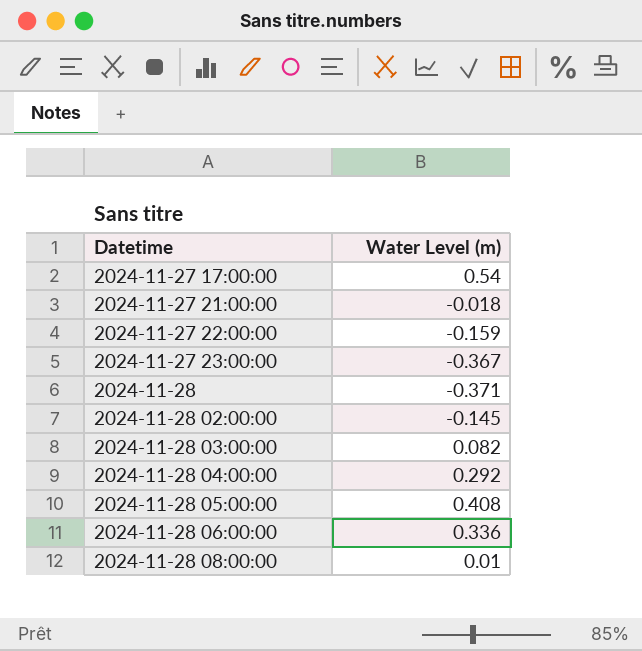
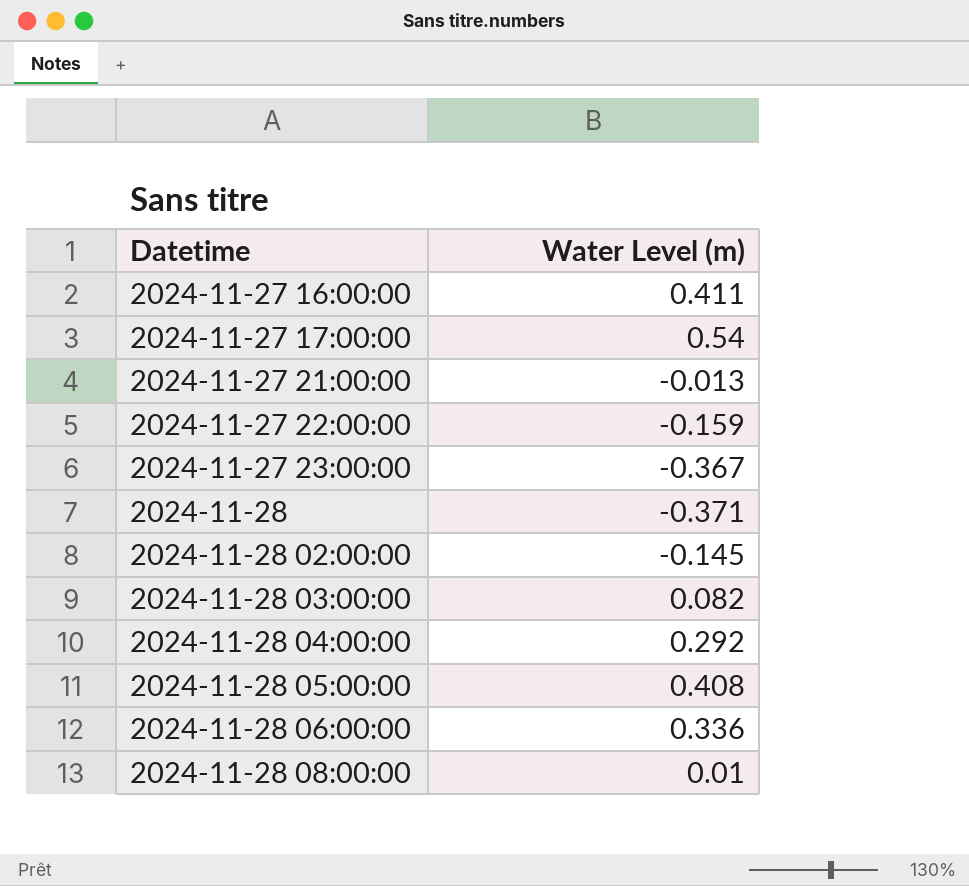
row 2024-11-27 16:00:00: none -> 0.411
2024-11-27 21:00:00 | Water Level (m): -0.018 -> -0.013

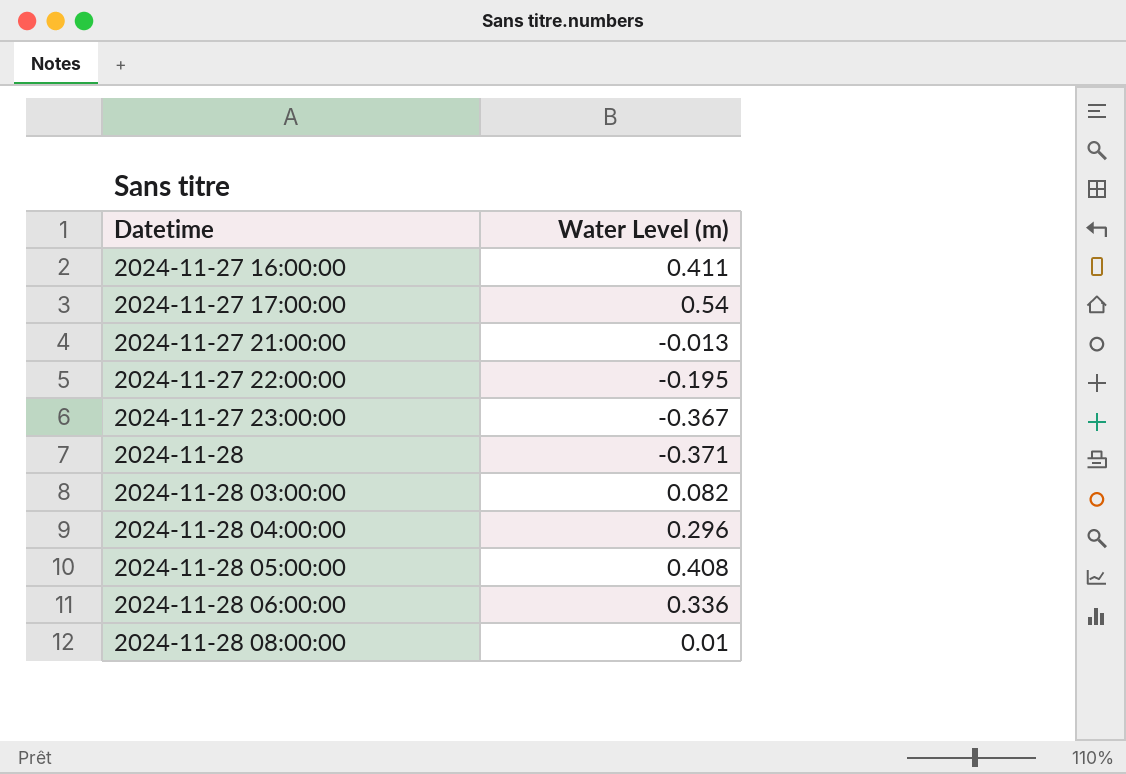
row 2024-11-28 02:00:00: -0.145 -> none
2024-11-27 22:00:00 | Water Level (m): -0.159 -> -0.195
2024-11-28 04:00:00 | Water Level (m): 0.292 -> 0.296

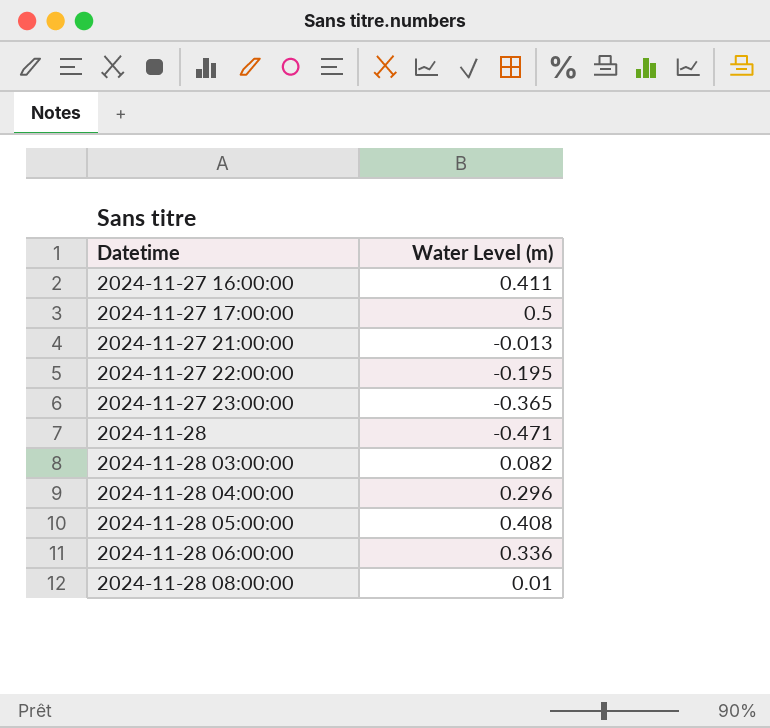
2024-11-27 17:00:00 | Water Level (m): 0.54 -> 0.5
2024-11-27 23:00:00 | Water Level (m): -0.367 -> -0.365
2024-11-28 | Water Level (m): -0.371 -> -0.471

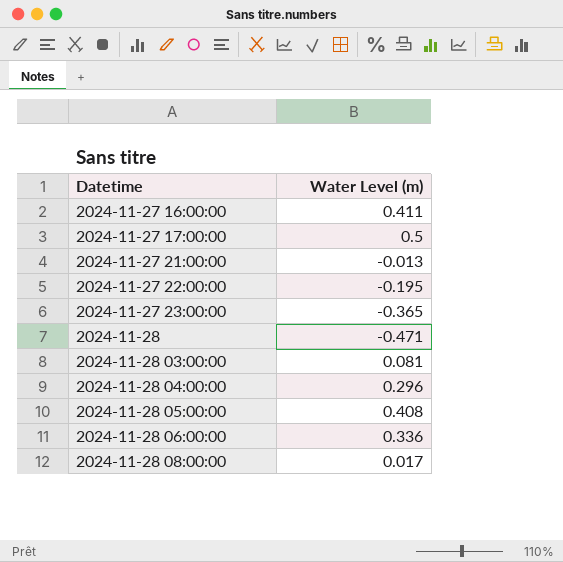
2024-11-28 03:00:00 | Water Level (m): 0.082 -> 0.081
2024-11-28 08:00:00 | Water Level (m): 0.01 -> 0.017

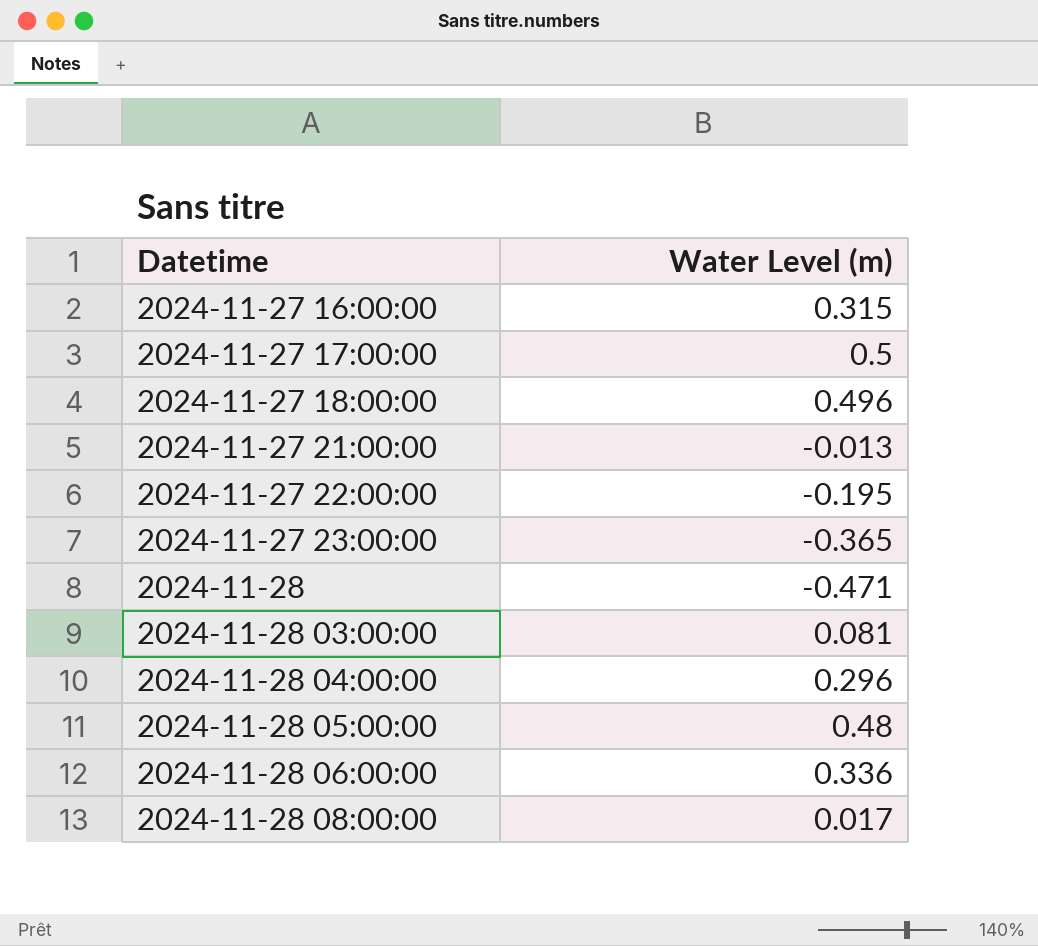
2024-11-27 16:00:00 | Water Level (m): 0.411 -> 0.315
row 2024-11-27 18:00:00: none -> 0.496
2024-11-28 05:00:00 | Water Level (m): 0.408 -> 0.48

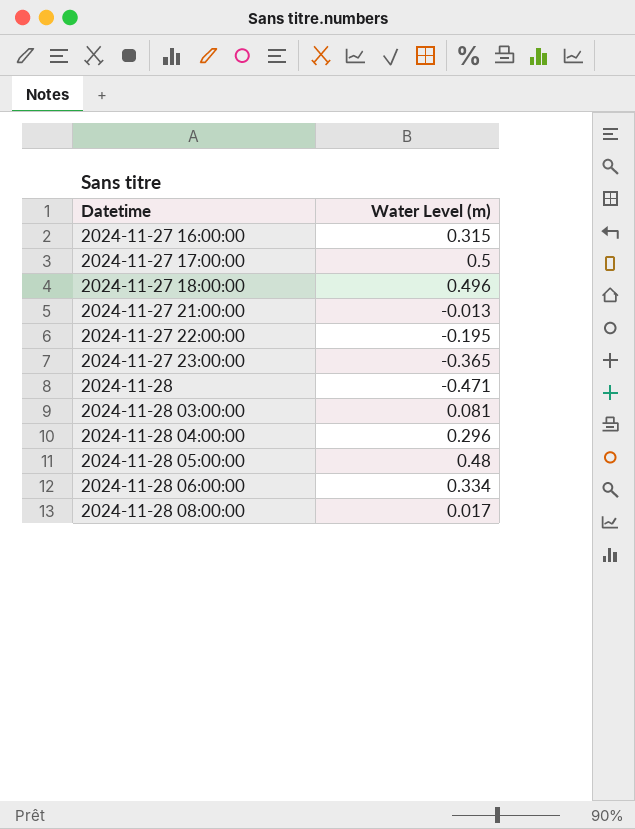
2024-11-28 06:00:00 | Water Level (m): 0.336 -> 0.334

